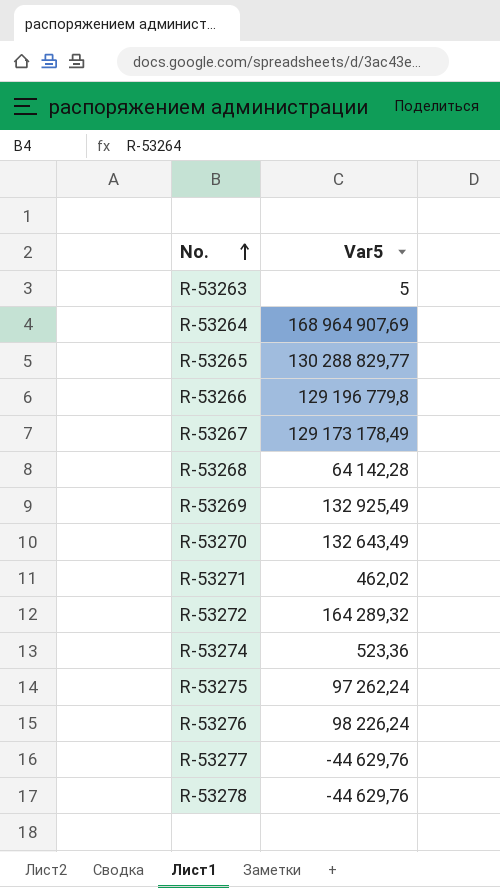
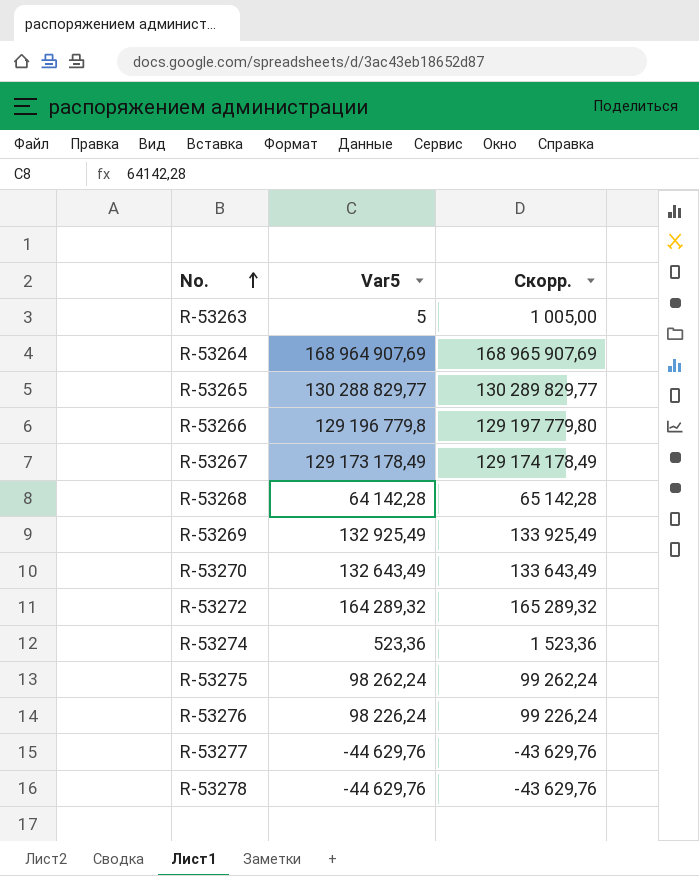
column Скорр. | formula: none -> [Var5] + 1000
row R-53271: 462,02 -> none
R-53275 | Var5: 97 262,24 -> 98 262,24

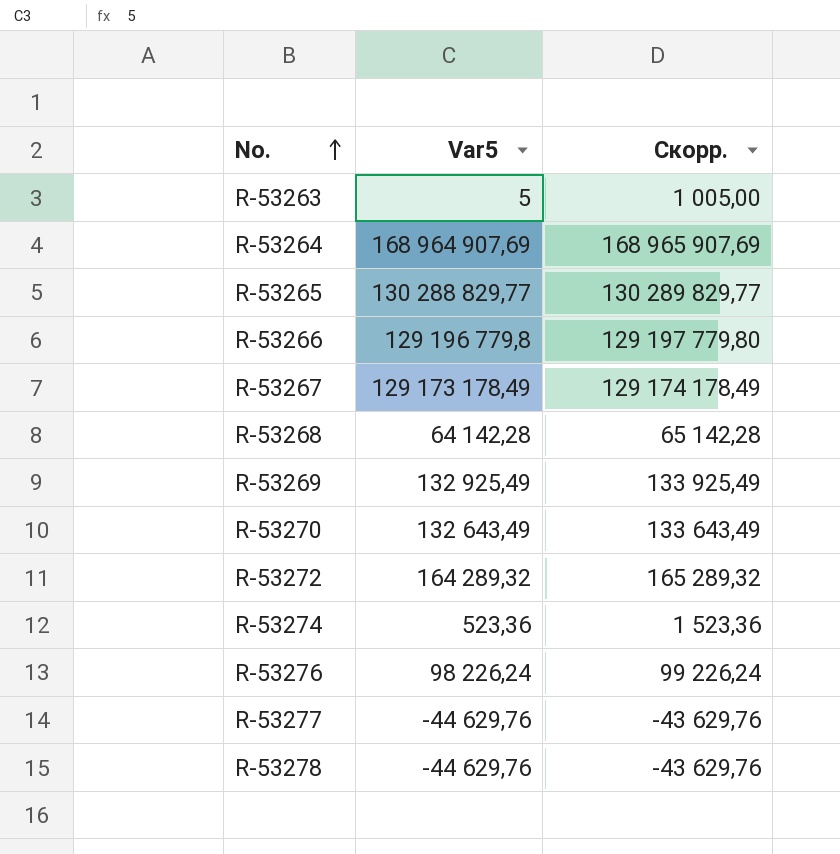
row R-53275: 98 262,24 | 99 262,24 -> none

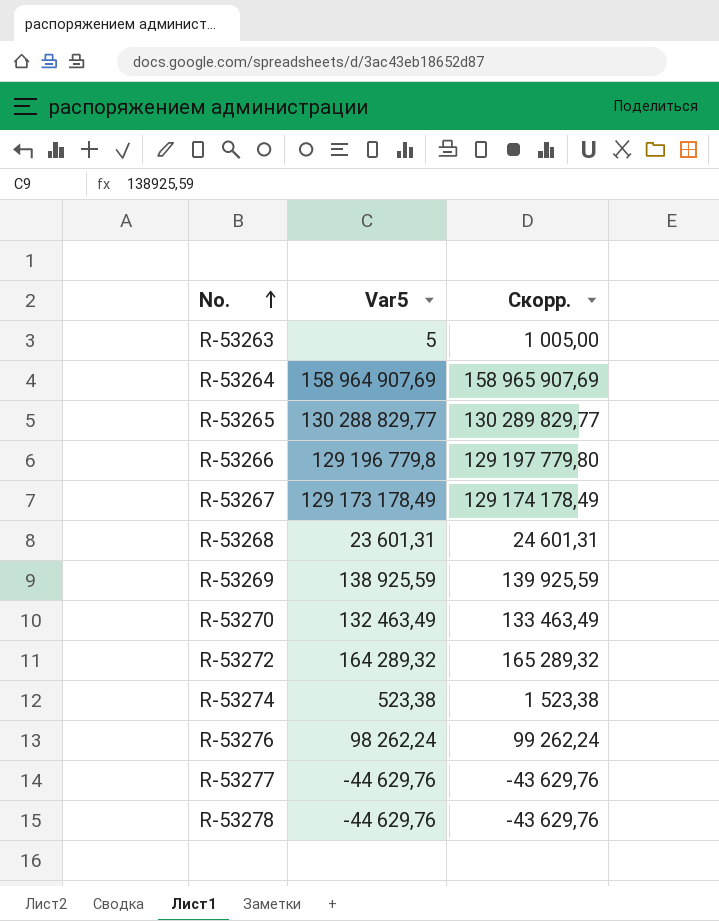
R-53264 | Var5: 168 964 907,69 -> 158 964 907,69
R-53264 | Скорр.: 168 965 907,69 -> 158 965 907,69
R-53268 | Var5: 64 142,28 -> 23 601,31
R-53268 | Скорр.: 65 142,28 -> 24 601,31
R-53269 | Var5: 132 925,49 -> 138 925,59
R-53269 | Скорр.: 133 925,49 -> 139 925,59
R-53270 | Var5: 132 643,49 -> 132 463,49
R-53270 | Скорр.: 133 643,49 -> 133 463,49
R-53274 | Var5: 523,36 -> 523,38
R-53274 | Скорр.: 1 523,36 -> 1 523,38
R-53276 | Var5: 98 226,24 -> 98 262,24
R-53276 | Скорр.: 99 226,24 -> 99 262,24

